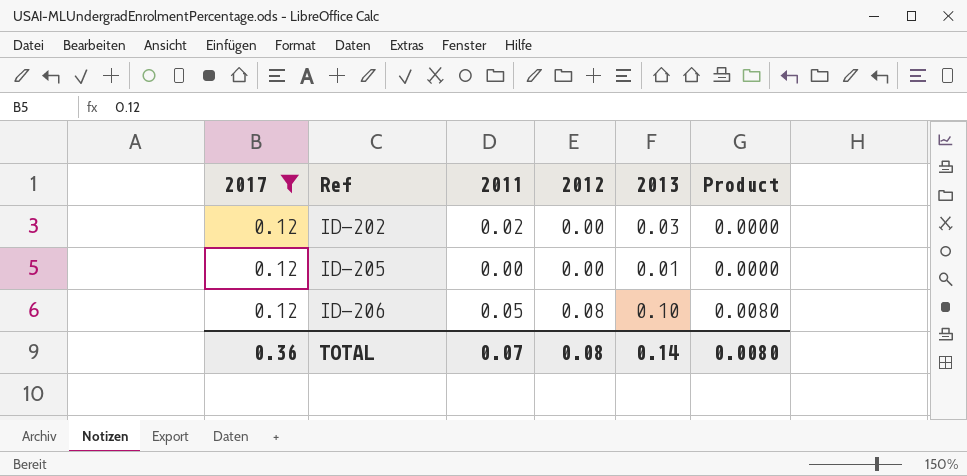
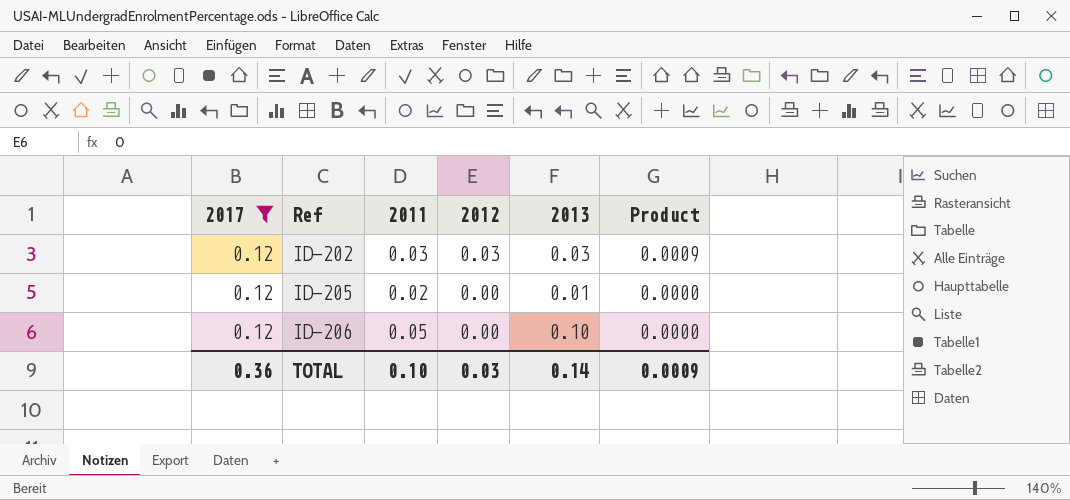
ID-202 | 2011: 0.02 -> 0.03
ID-202 | 2012: 0.00 -> 0.03
ID-202 | Product: 0.0000 -> 0.0009
ID-205 | 2011: 0.00 -> 0.02
ID-206 | 2012: 0.08 -> 0.00
ID-206 | Product: 0.0080 -> 0.0000
TOTAL | 2011: 0.07 -> 0.10
TOTAL | 2012: 0.08 -> 0.03
TOTAL | Product: 0.0080 -> 0.0009

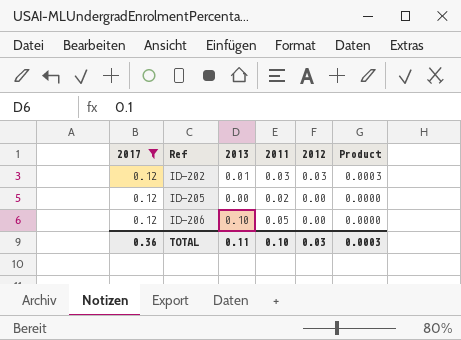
column 2013 | position: 5 -> 3
ID-202 | 2013: 0.03 -> 0.01
ID-202 | Product: 0.0009 -> 0.0003
ID-205 | 2013: 0.01 -> 0.00
TOTAL | 2013: 0.14 -> 0.11
TOTAL | Product: 0.0009 -> 0.0003

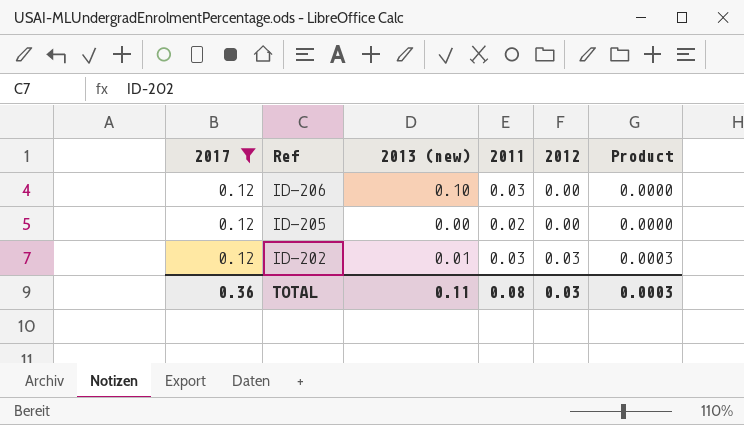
row order: Ref ascending -> Ref descending
column name: 2013 -> 2013 (new)
ID-206 | 2011: 0.05 -> 0.03
TOTAL | 2011: 0.10 -> 0.08

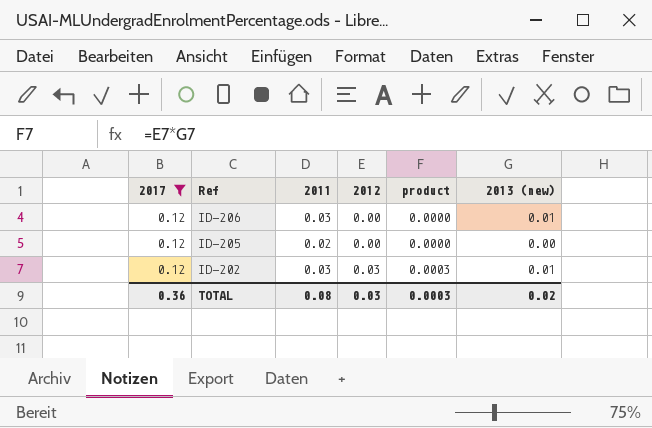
column name: Product -> product
column 2013 (new) | position: 3 -> 6
ID-206 | 2013 (new): 0.10 -> 0.01
TOTAL | 2013 (new): 0.11 -> 0.02

